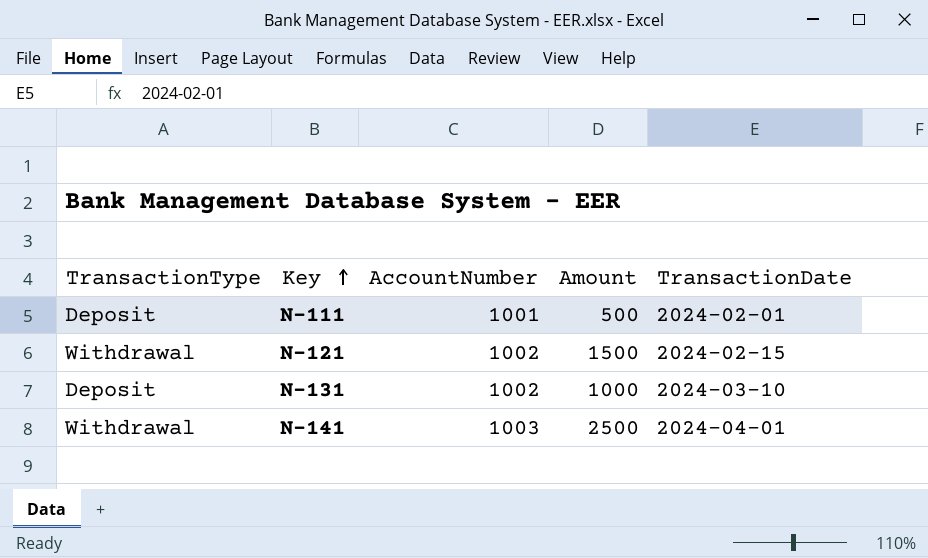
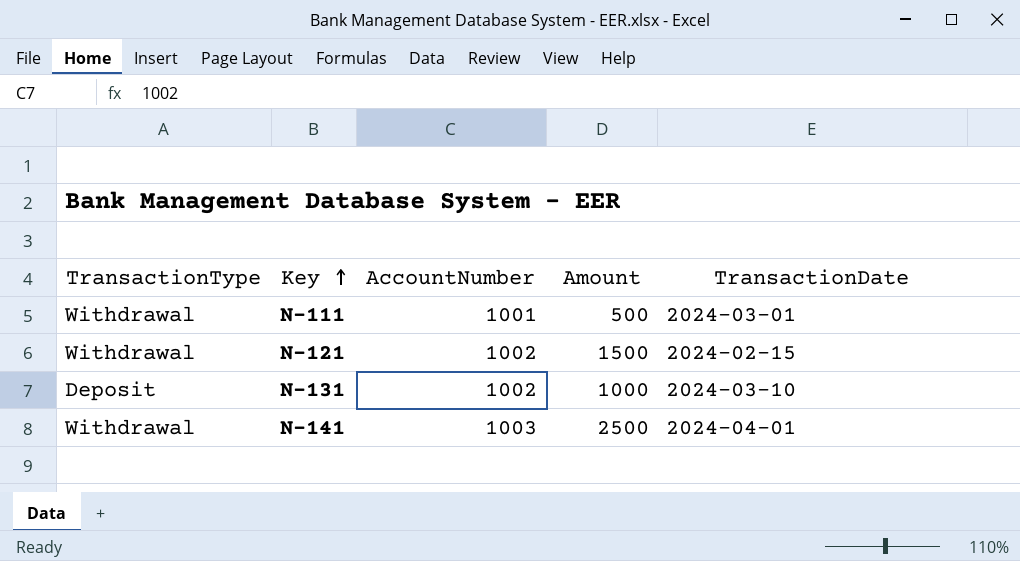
N-111 | TransactionType: Deposit -> Withdrawal
N-111 | TransactionDate: 2024-02-01 -> 2024-03-01

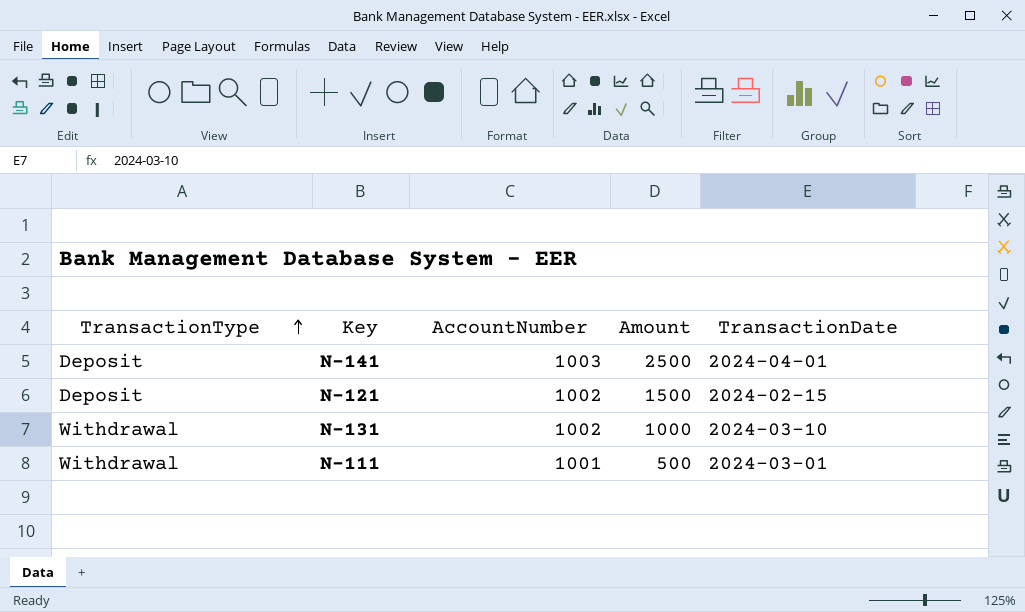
row order: Key ascending -> TransactionType ascending
N-141 | TransactionType: Withdrawal -> Deposit
N-121 | TransactionType: Withdrawal -> Deposit
N-131 | TransactionType: Deposit -> Withdrawal

